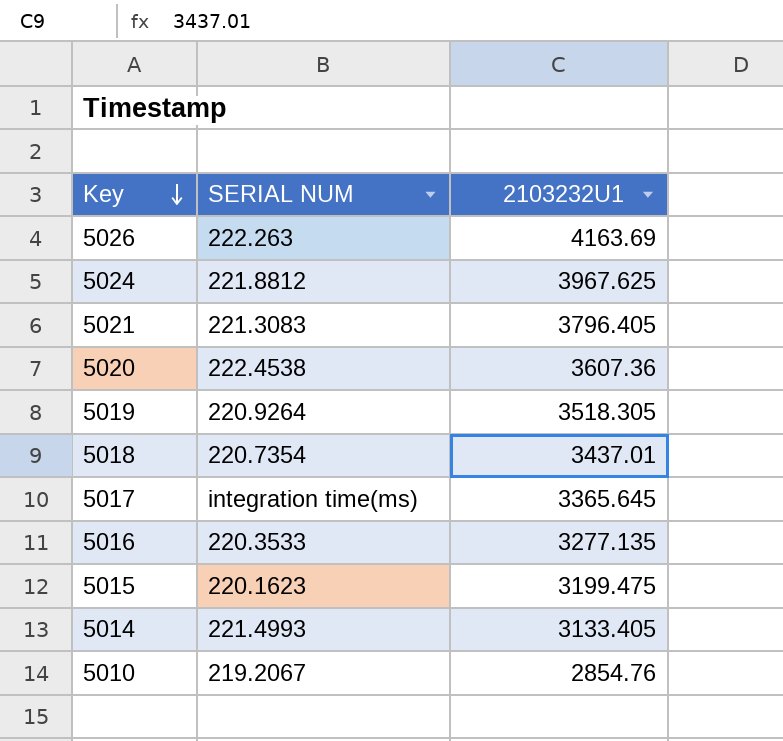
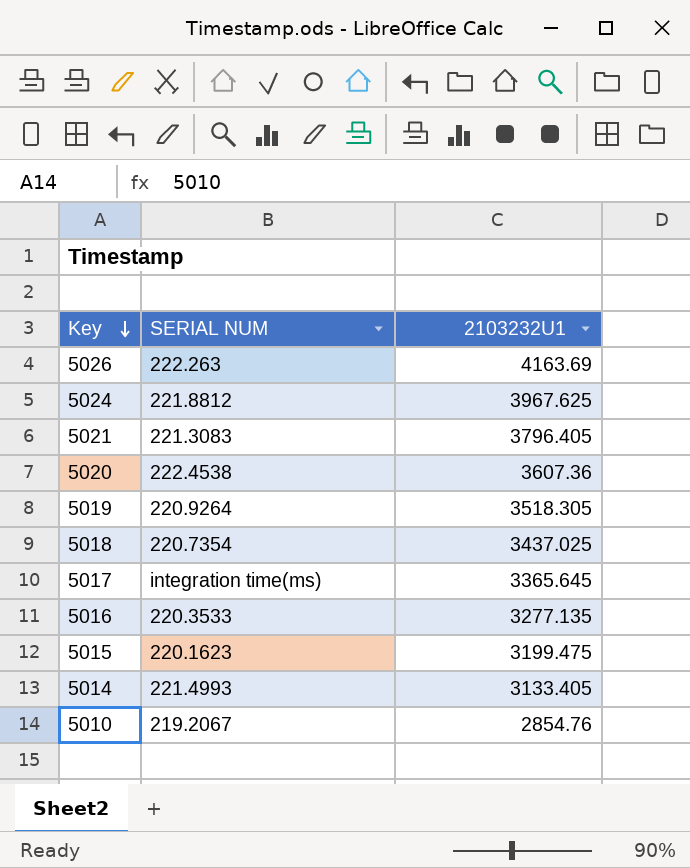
5018 | 2103232U1: 3437.01 -> 3437.025

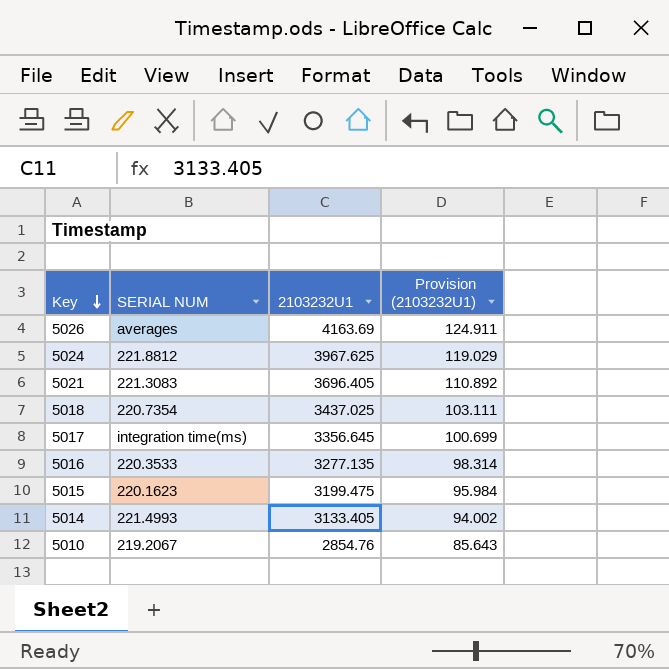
column Provision (2103232U1) | formula: none -> [2103232U1] * 0.03
row 5020: 222.4538 | 3607.36 -> none
row 5019: 220.9264 | 3518.305 -> none
5026 | SERIAL NUM: 222.263 -> averages
5021 | 2103232U1: 3796.405 -> 3696.405
5017 | 2103232U1: 3365.645 -> 3356.645

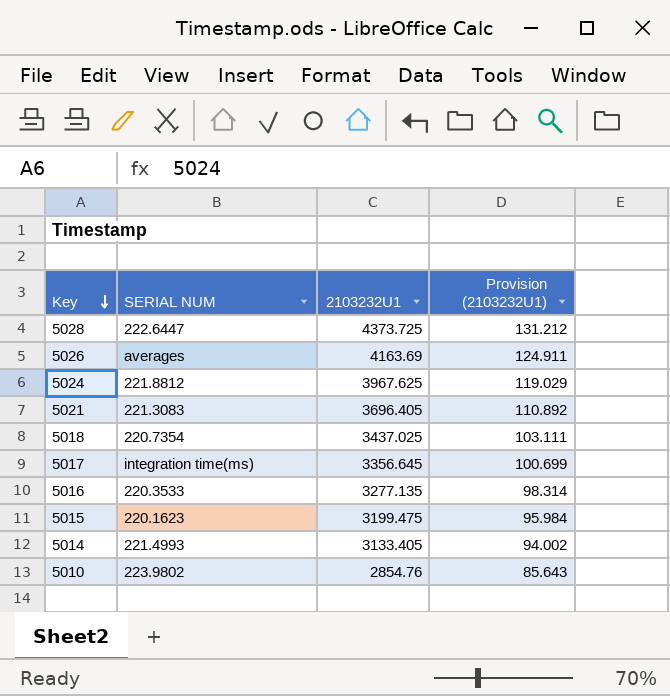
row 5028: none -> 222.6447 | 4373.725 | 131.212
5010 | SERIAL NUM: 219.2067 -> 223.9802

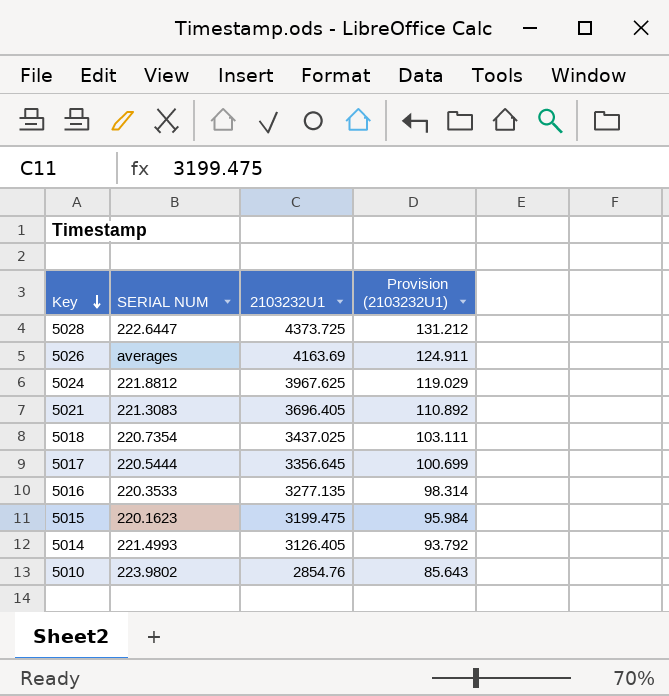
5017 | SERIAL NUM: integration time(ms) -> 220.5444
5014 | 2103232U1: 3133.405 -> 3126.405
5014 | Provision (2103232U1): 94.002 -> 93.792

